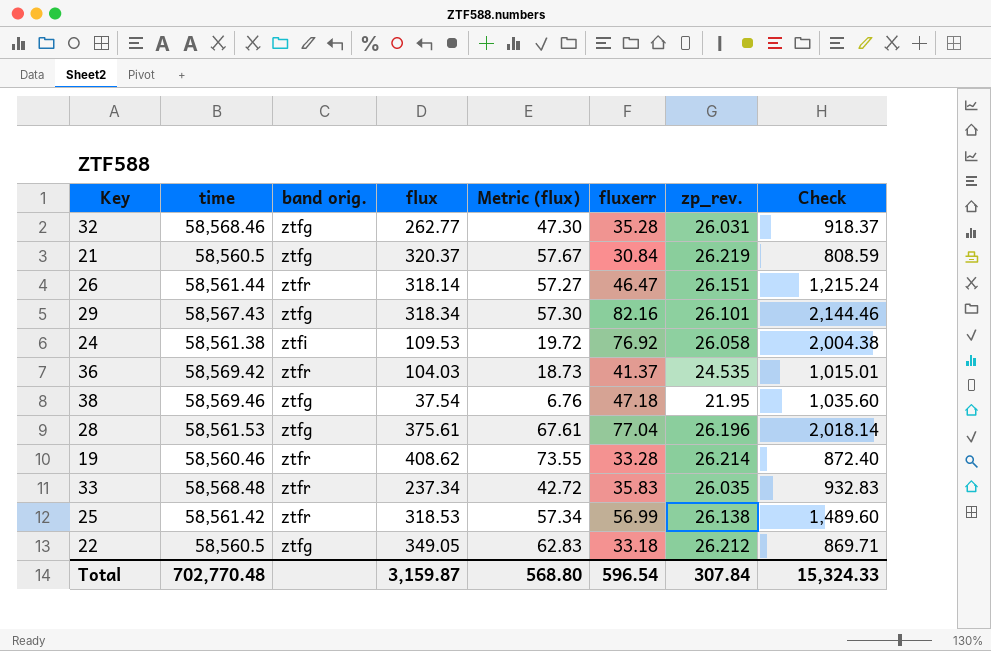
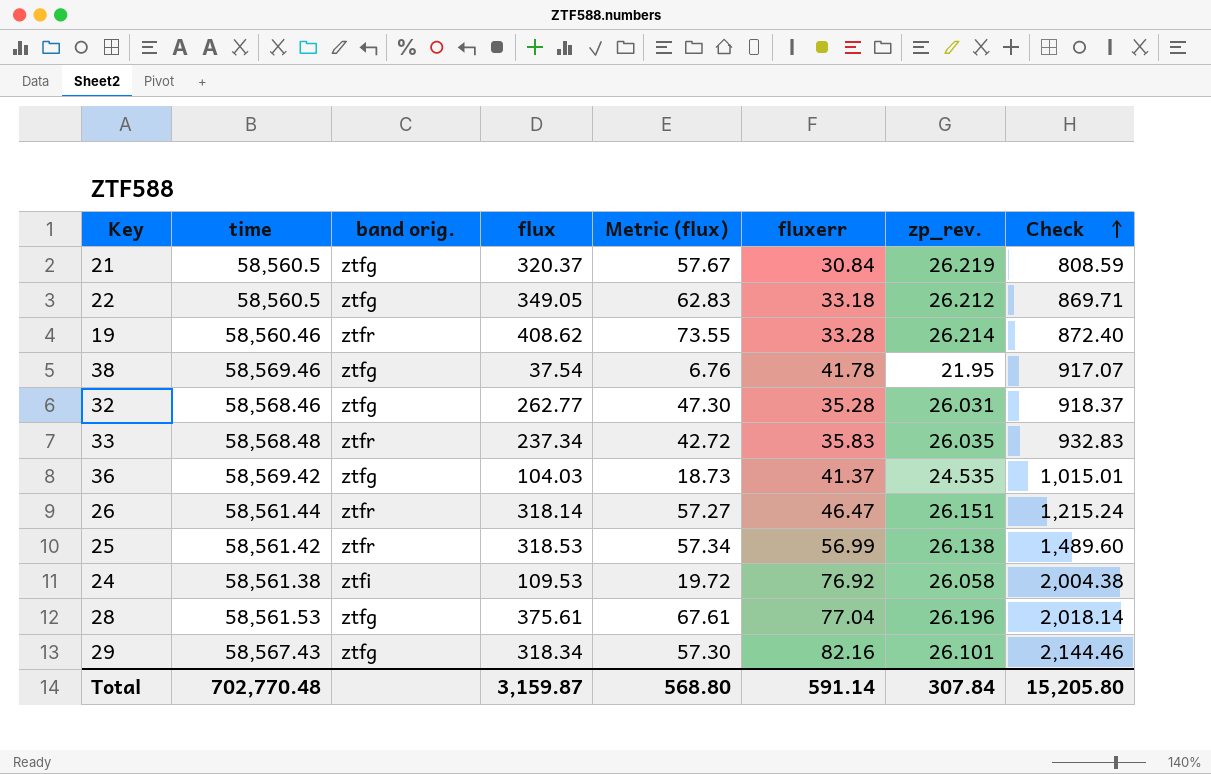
row order: none -> Check ascending
38 | fluxerr: 47.18 -> 41.78
38 | Check: 1,035.60 -> 917.07
36 | band orig.: ztfr -> ztfg
Total | fluxerr: 596.54 -> 591.14
Total | Check: 15,324.33 -> 15,205.80

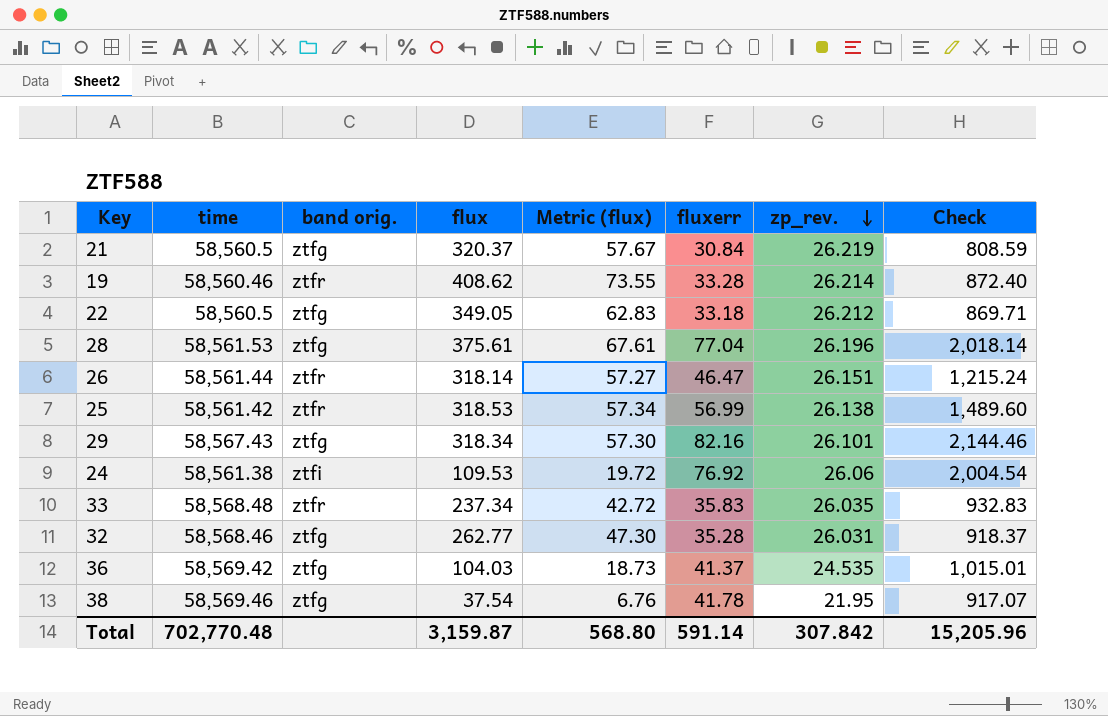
row order: Check ascending -> zp_rev. descending
24 | zp_rev.: 26.058 -> 26.06
24 | Check: 2,004.38 -> 2,004.54
Total | zp_rev.: 307.84 -> 307.842
Total | Check: 15,205.80 -> 15,205.96

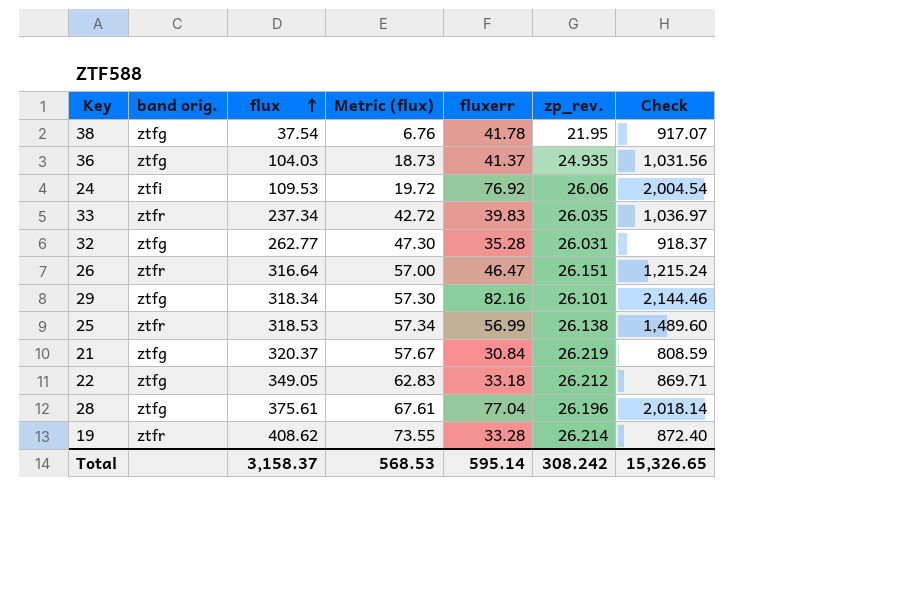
row order: zp_rev. descending -> flux ascending
column time | position: 2 -> none
36 | zp_rev.: 24.535 -> 24.935
36 | Check: 1,015.01 -> 1,031.56
33 | fluxerr: 35.83 -> 39.83
33 | Check: 932.83 -> 1,036.97
26 | flux: 318.14 -> 316.64
26 | Metric (flux): 57.27 -> 57.00
Total | flux: 3,159.87 -> 3,158.37
Total | Metric (flux): 568.80 -> 568.53
Total | fluxerr: 591.14 -> 595.14
Total | zp_rev.: 307.842 -> 308.242
Total | Check: 15,205.96 -> 15,326.65

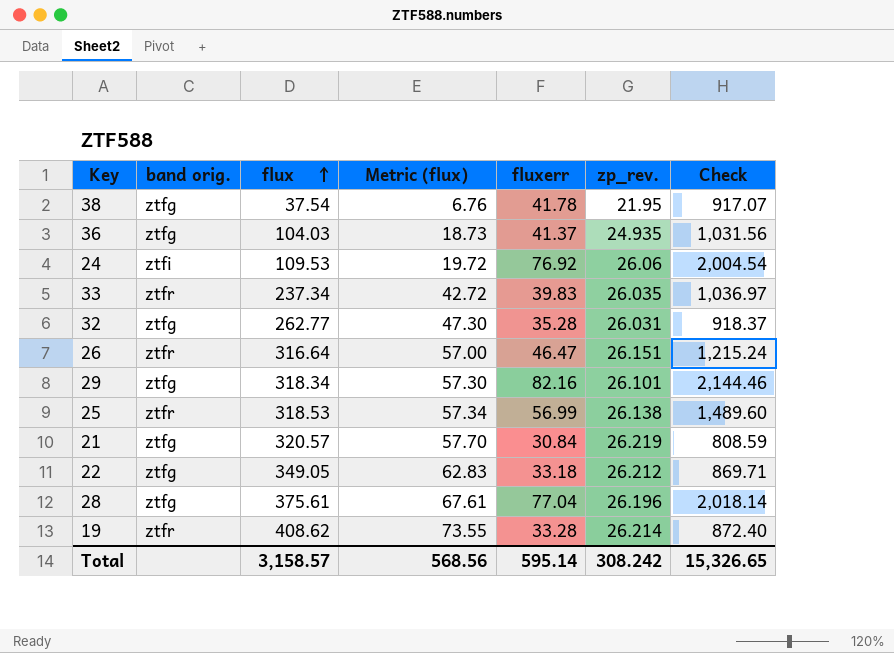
21 | flux: 320.37 -> 320.57
21 | Metric (flux): 57.67 -> 57.70
Total | flux: 3,158.37 -> 3,158.57
Total | Metric (flux): 568.53 -> 568.56

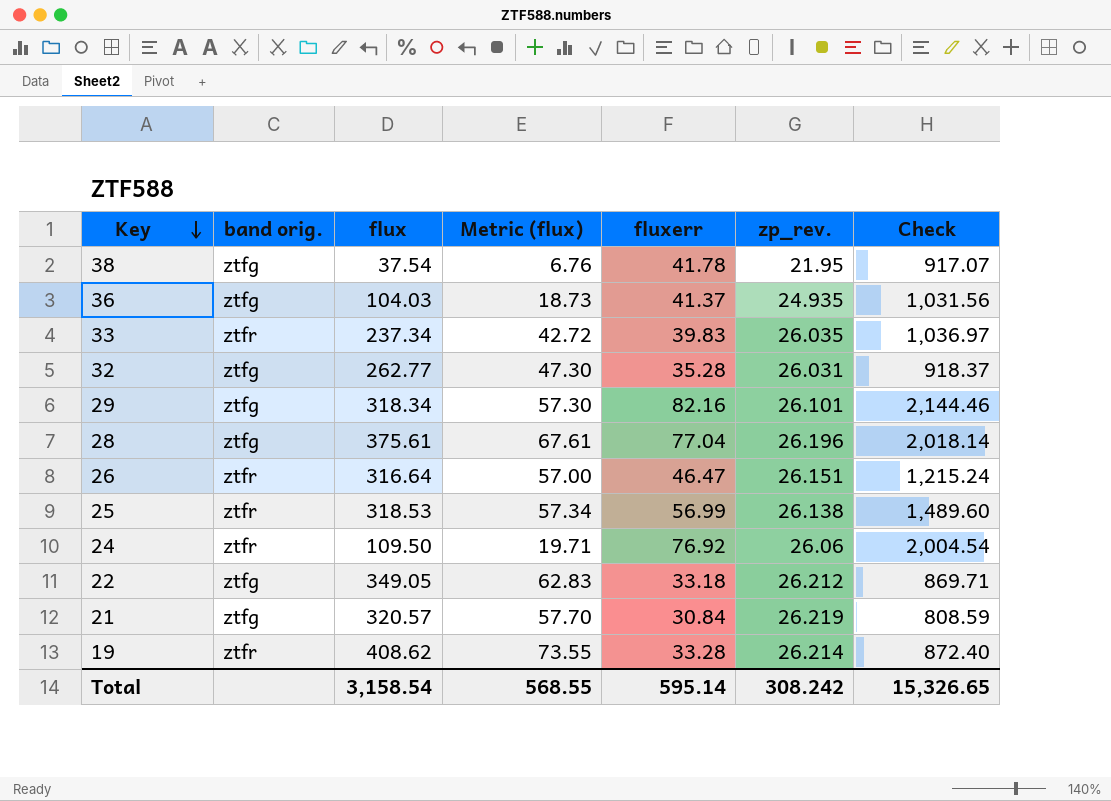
row order: flux ascending -> Key descending
24 | band orig.: ztfi -> ztfr
24 | flux: 109.53 -> 109.50
24 | Metric (flux): 19.72 -> 19.71
Total | flux: 3,158.57 -> 3,158.54
Total | Metric (flux): 568.56 -> 568.55

